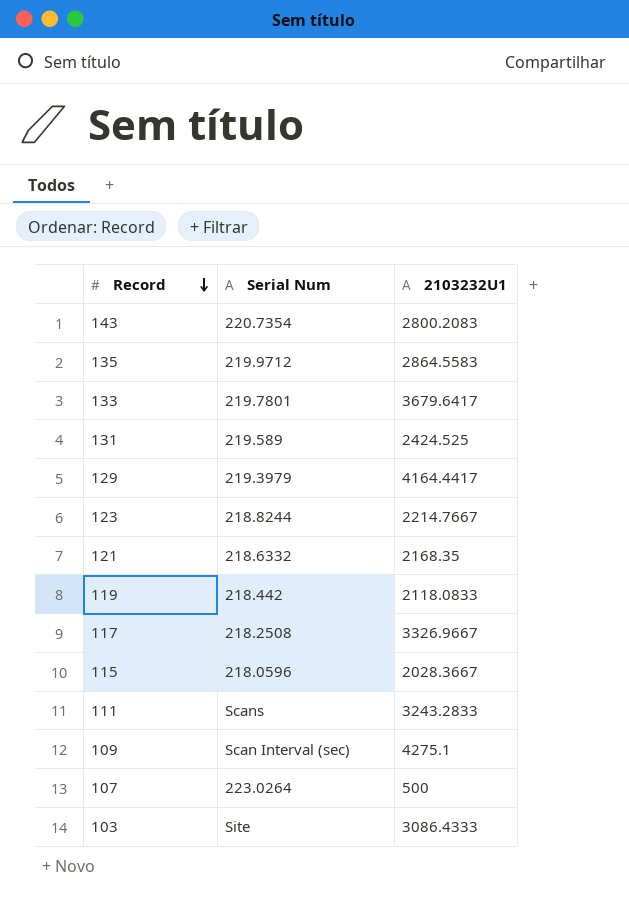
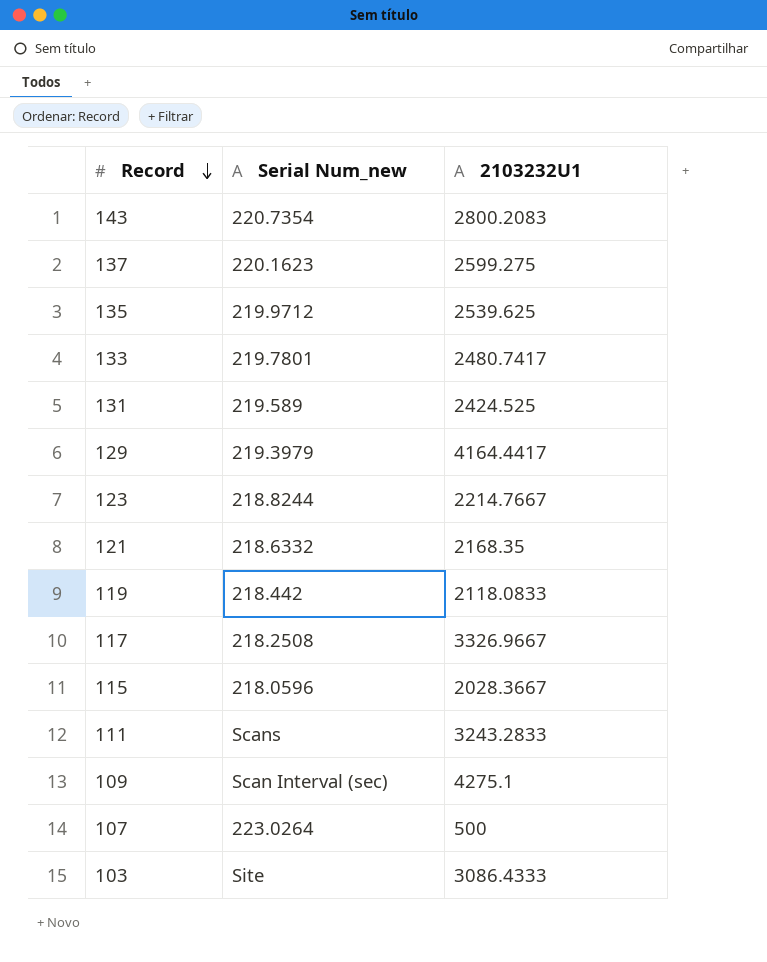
column name: Serial Num -> Serial Num_new
row 137: none -> 220.1623 | 2599.275
135 | 2103232U1: 2864.5583 -> 2539.625
133 | 2103232U1: 3679.6417 -> 2480.7417

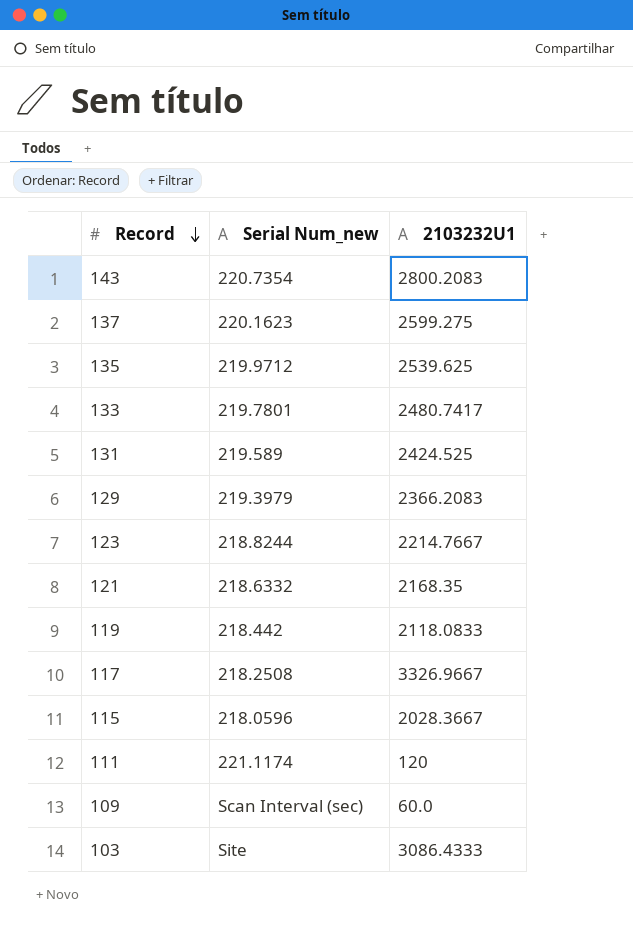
row 107: 223.0264 | 500 -> none
129 | 2103232U1: 4164.4417 -> 2366.2083
111 | Serial Num_new: Scans -> 221.1174
111 | 2103232U1: 3243.2833 -> 120
109 | 2103232U1: 4275.1 -> 60.0

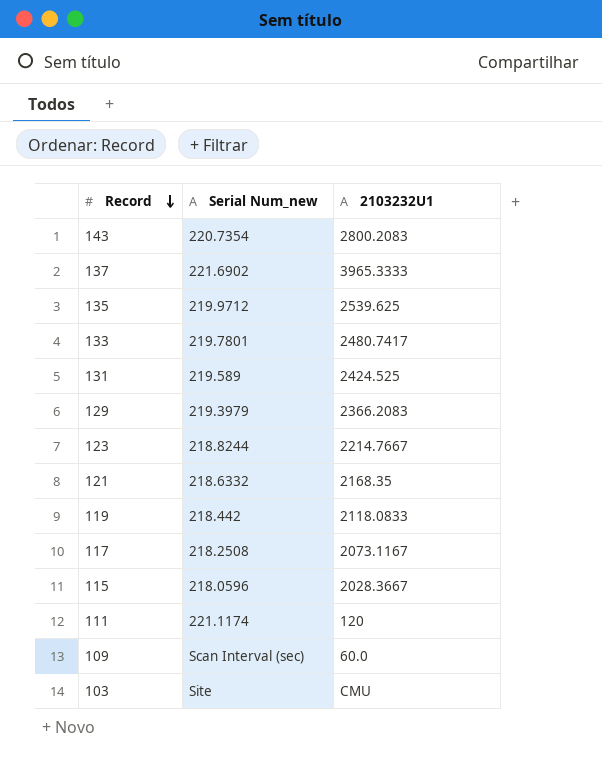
137 | Serial Num_new: 220.1623 -> 221.6902
137 | 2103232U1: 2599.275 -> 3965.3333
117 | 2103232U1: 3326.9667 -> 2073.1167
103 | 2103232U1: 3086.4333 -> CMU

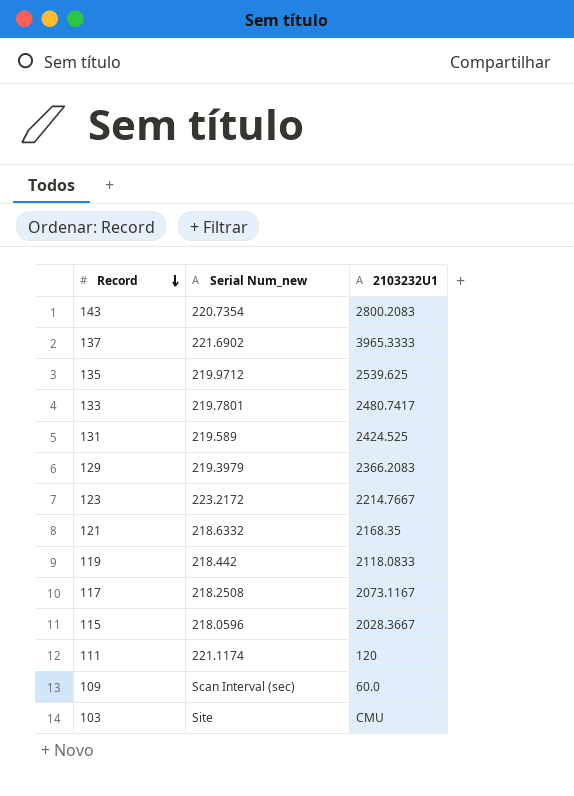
123 | Serial Num_new: 218.8244 -> 223.2172

